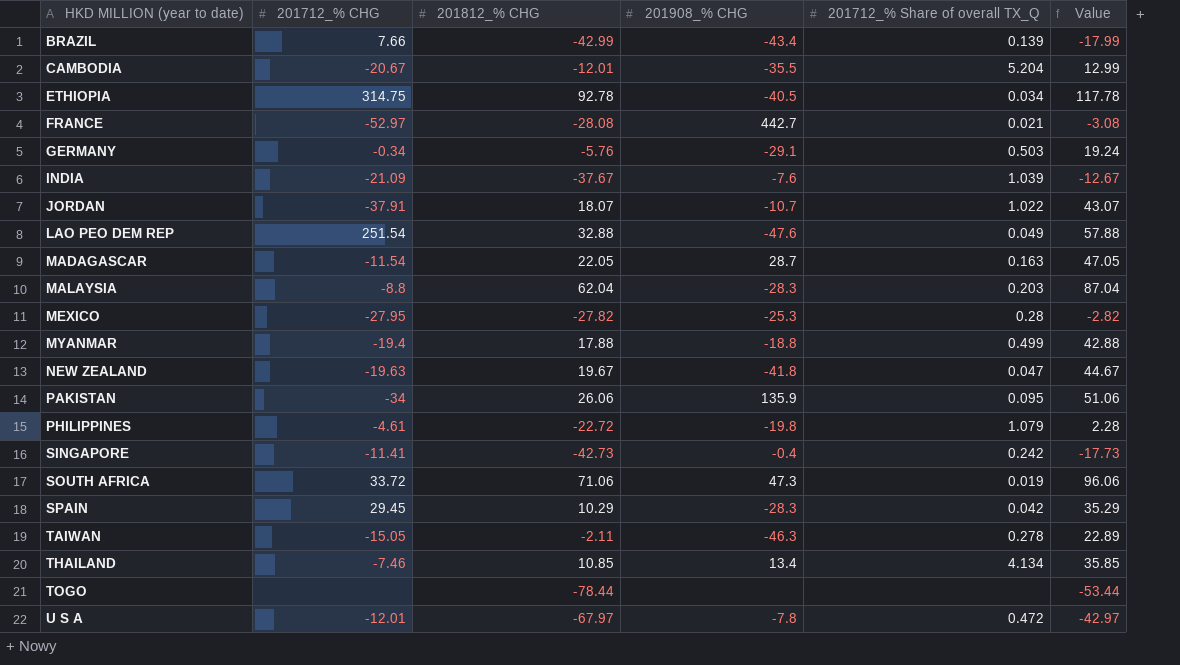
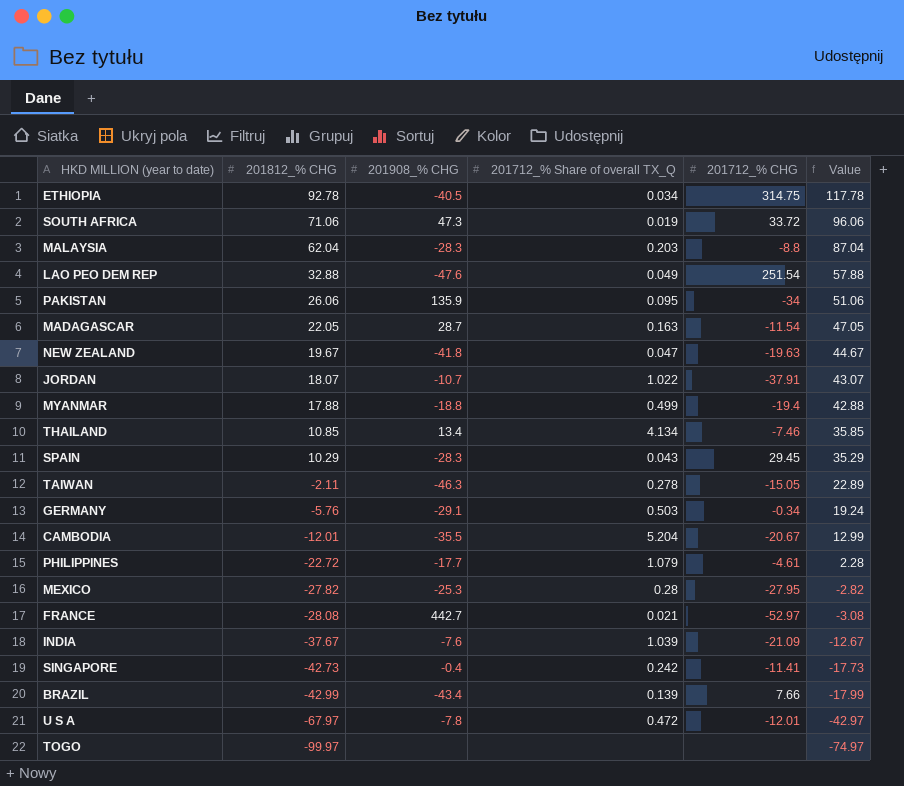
row order: HKD MILLION (year to date) ascending -> 201812_% CHG descending
column 201712_% CHG | position: 2 -> 5
SPAIN | 201712_% Share of overall TX_Q: 0.042 -> 0.043
PHILIPPINES | 201908_% CHG: -19.8 -> -17.7
TOGO | 201812_% CHG: -78.44 -> -99.97
TOGO | Value: -53.44 -> -74.97

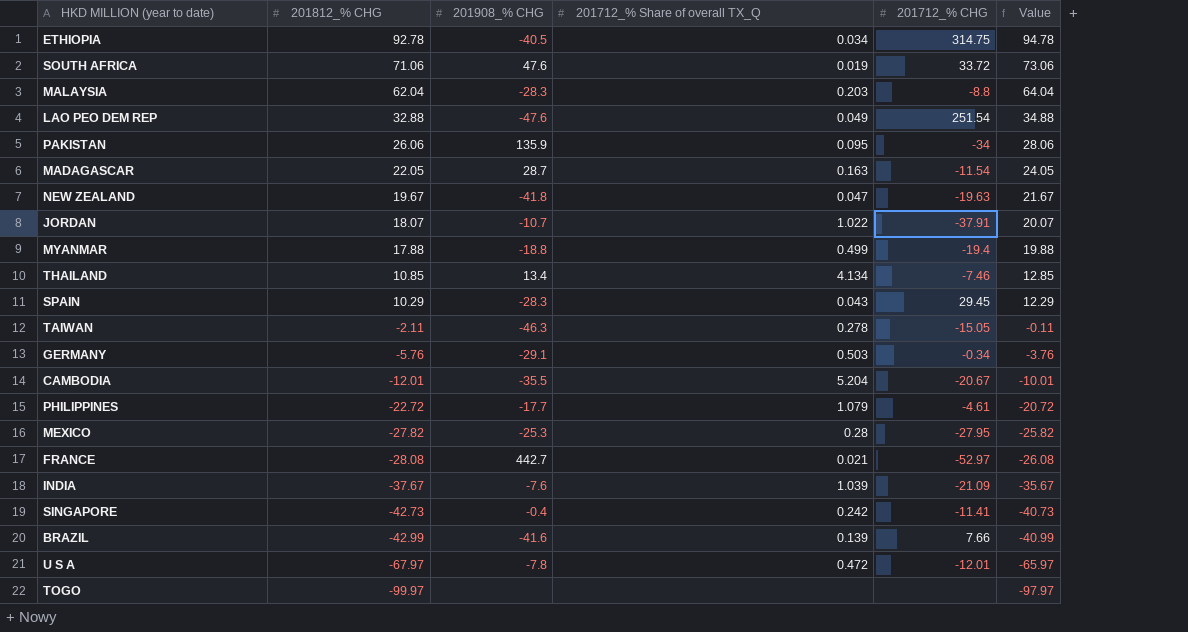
column Value | formula: [201812_% CHG] + 25 -> [201812_% CHG] + 2
SOUTH AFRICA | 201908_% CHG: 47.3 -> 47.6
BRAZIL | 201908_% CHG: -43.4 -> -41.6

